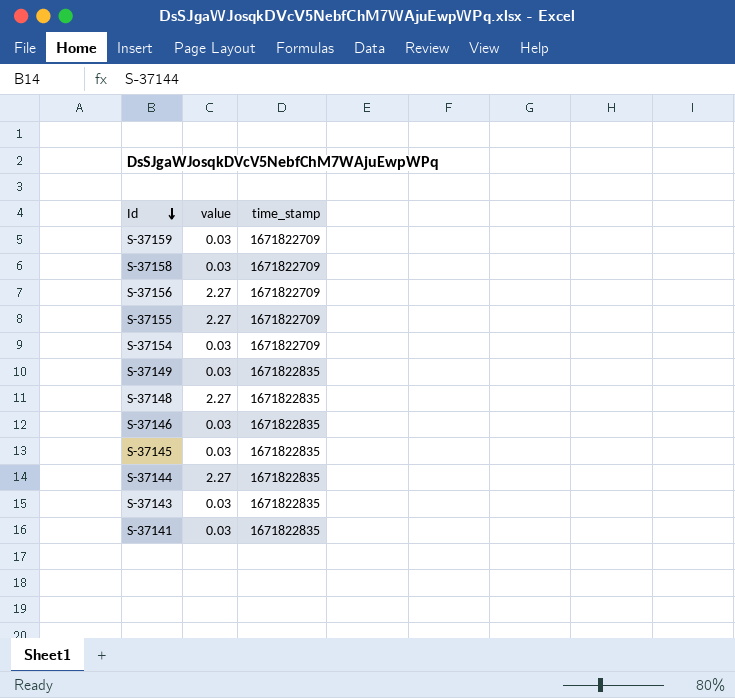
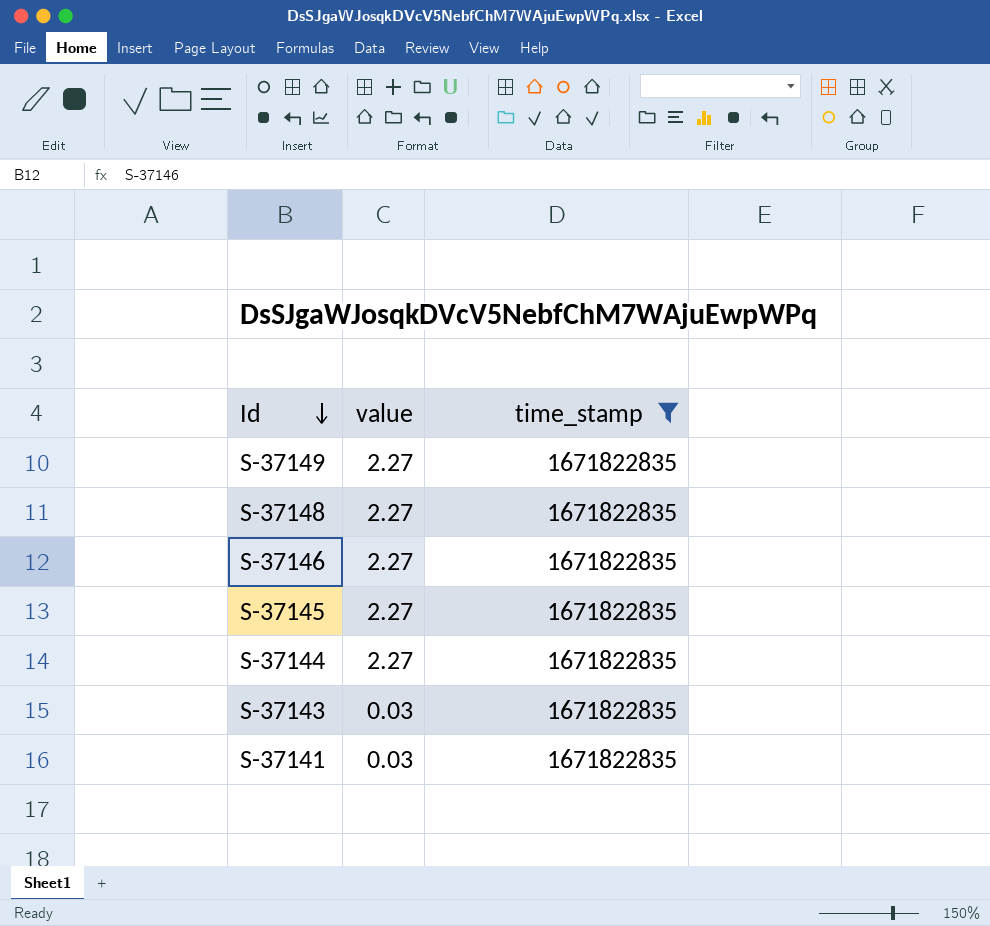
filter: none -> time_stamp = 1671822835
S-37149 | value: 0.03 -> 2.27
S-37146 | value: 0.03 -> 2.27
S-37145 | value: 0.03 -> 2.27

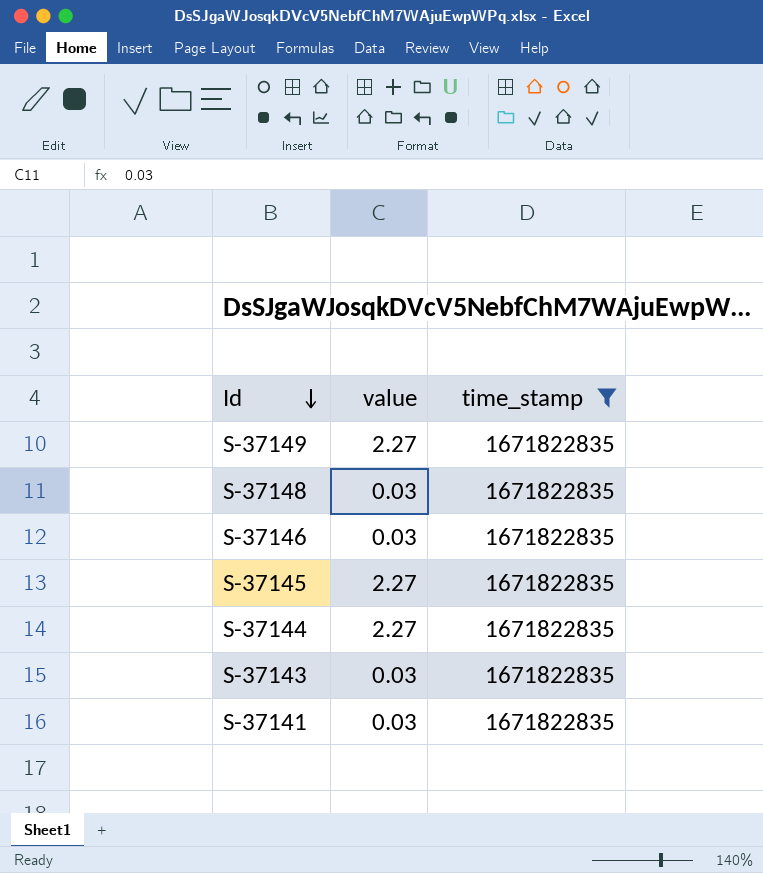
S-37148 | value: 2.27 -> 0.03
S-37146 | value: 2.27 -> 0.03

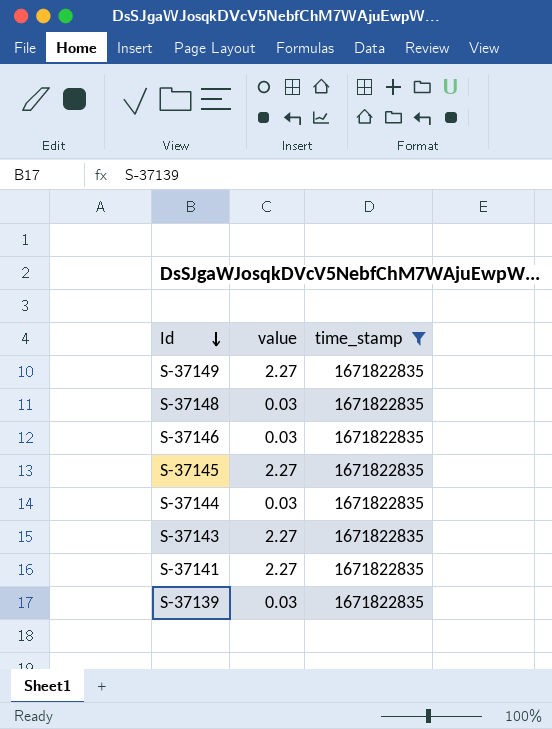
S-37144 | value: 2.27 -> 0.03
S-37143 | value: 0.03 -> 2.27
S-37141 | value: 0.03 -> 2.27
row S-37139: none -> 0.03 | 1671822835

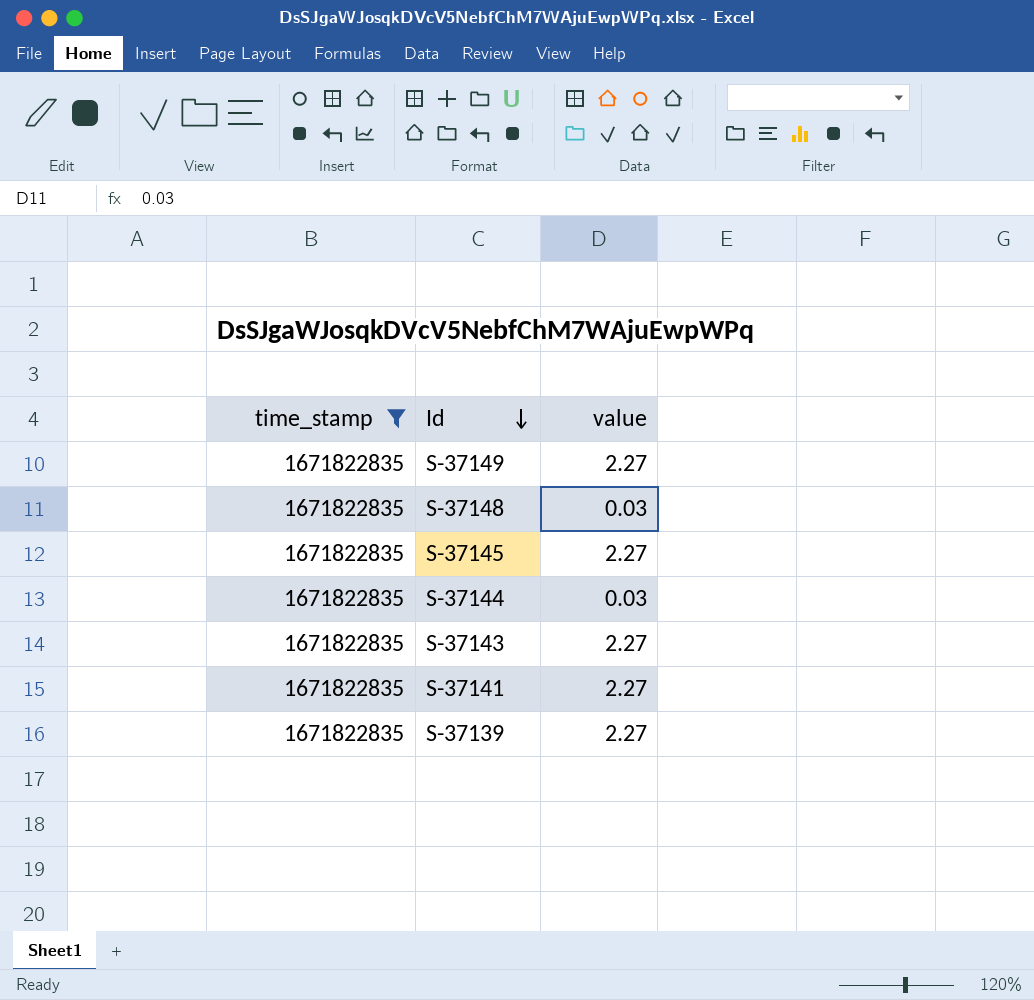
column time_stamp | position: 3 -> 1
row S-37146: 0.03 | 1671822835 -> none
S-37139 | value: 0.03 -> 2.27

